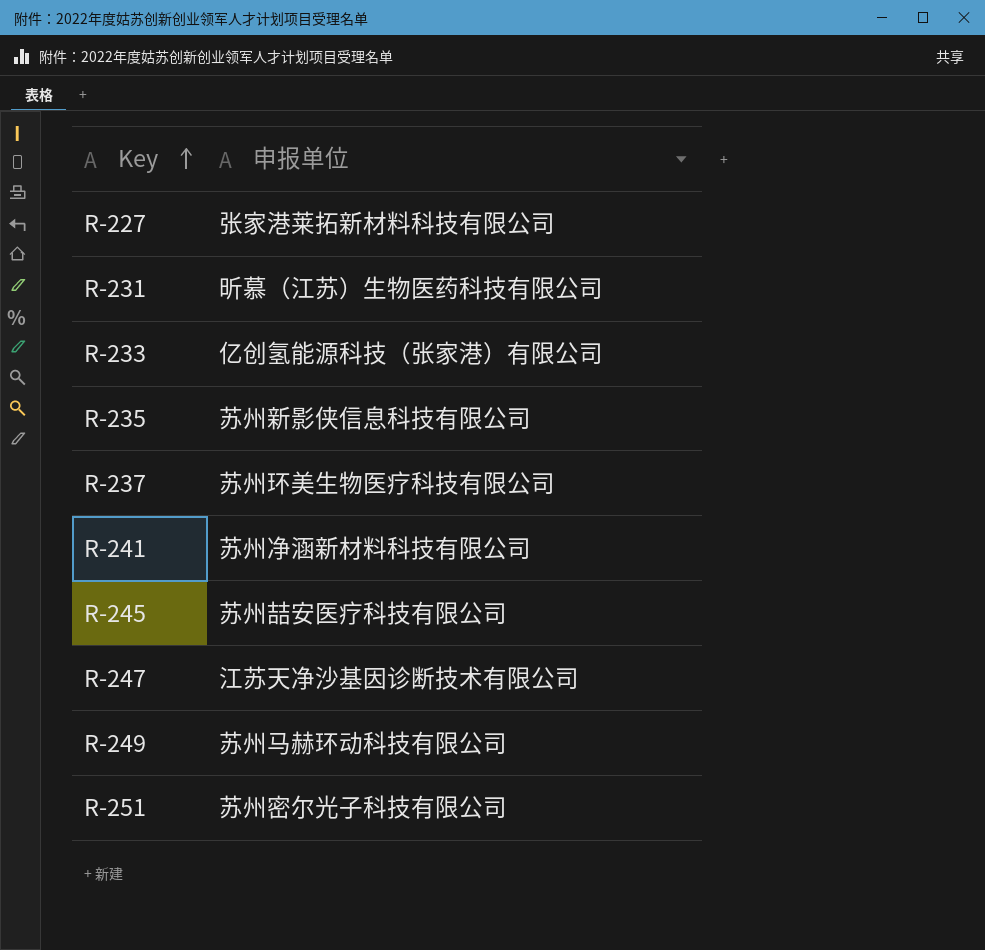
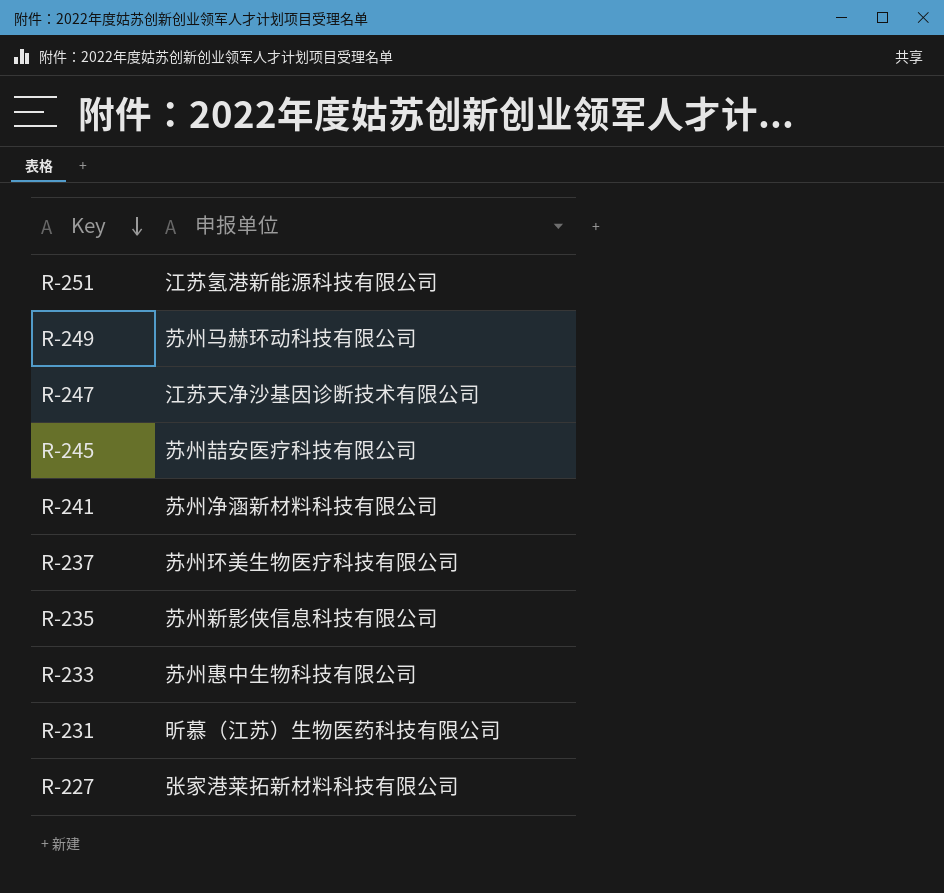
row order: Key ascending -> Key descending
R-251 | 申报单位: 苏州密尔光子科技有限公司 -> 江苏氢港新能源科技有限公司
R-233 | 申报单位: 亿创氢能源科技（张家港）有限公司 -> 苏州惠中生物科技有限公司

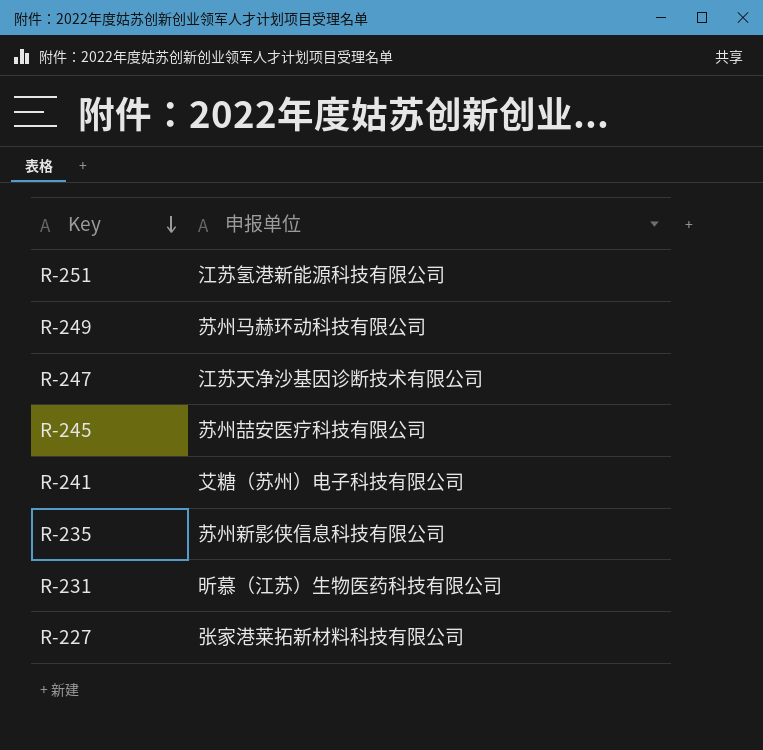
row R-237: 苏州环美生物医疗科技有限公司 -> none
row R-233: 苏州惠中生物科技有限公司 -> none
R-241 | 申报单位: 苏州净涵新材料科技有限公司 -> 艾糖（苏州）电子科技有限公司

